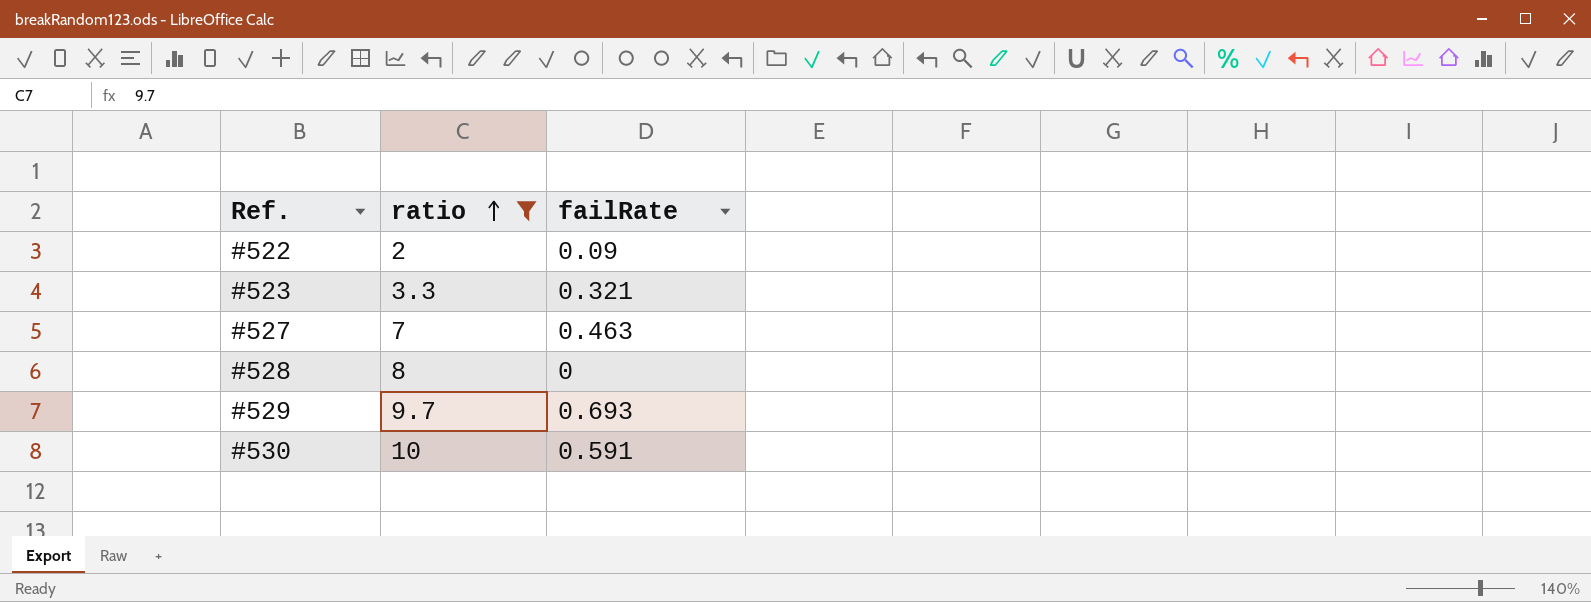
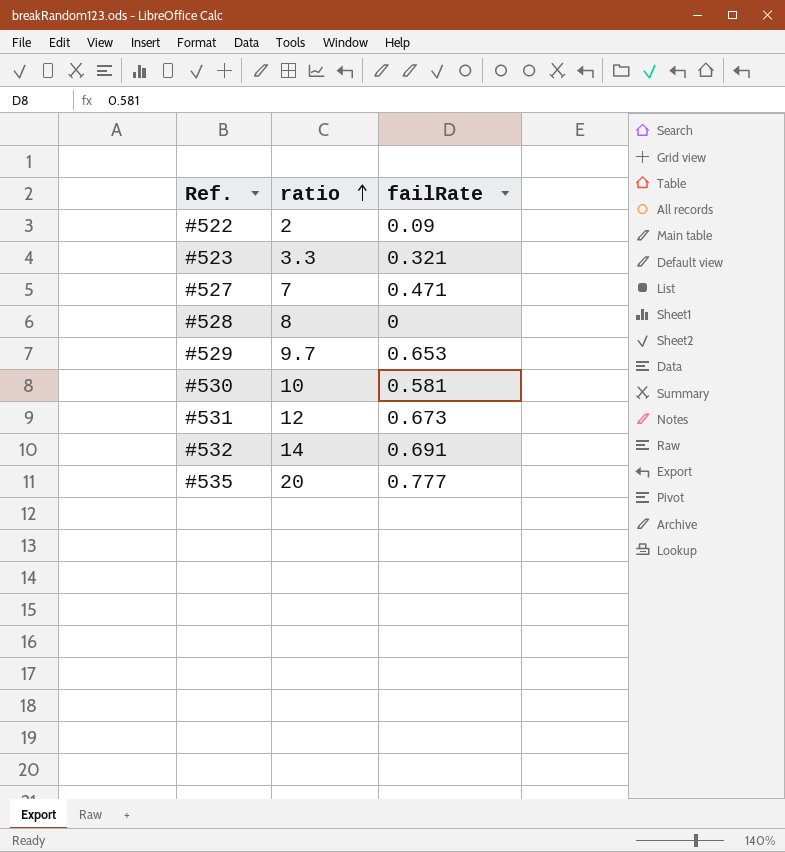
filter: ratio <= 10 -> none
#527 | failRate: 0.463 -> 0.471
#529 | failRate: 0.693 -> 0.653
#530 | failRate: 0.591 -> 0.581

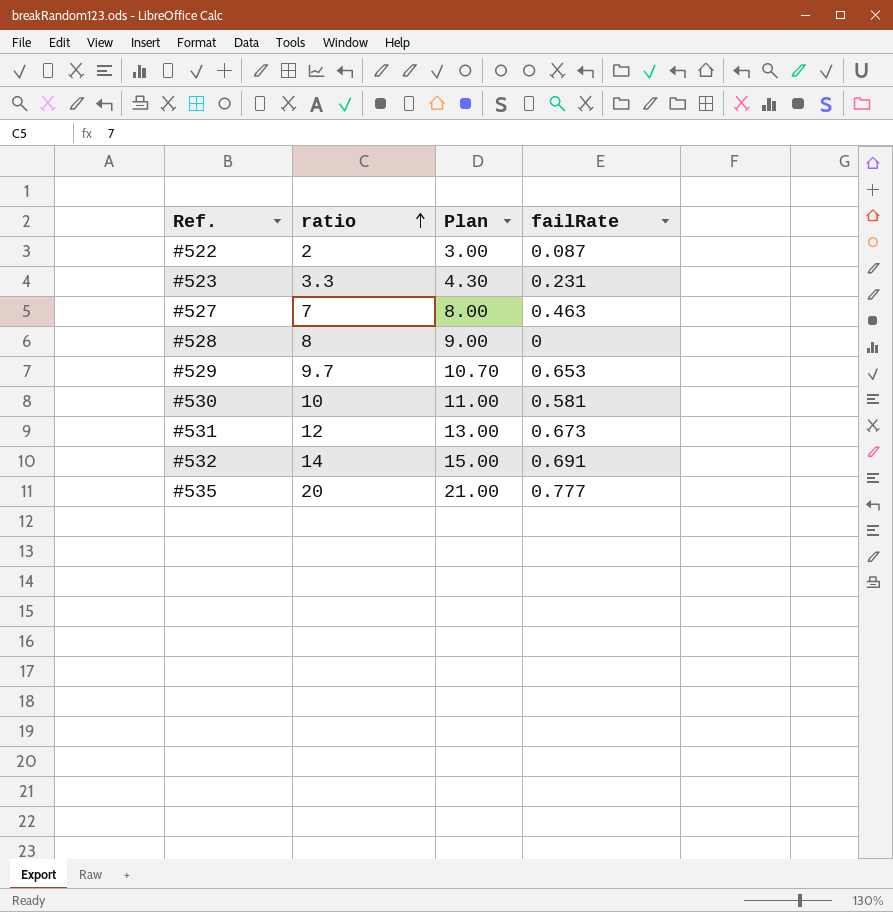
column Plan | formula: none -> [ratio] + 1
#522 | failRate: 0.09 -> 0.087
#523 | failRate: 0.321 -> 0.231
#527 | failRate: 0.471 -> 0.463

